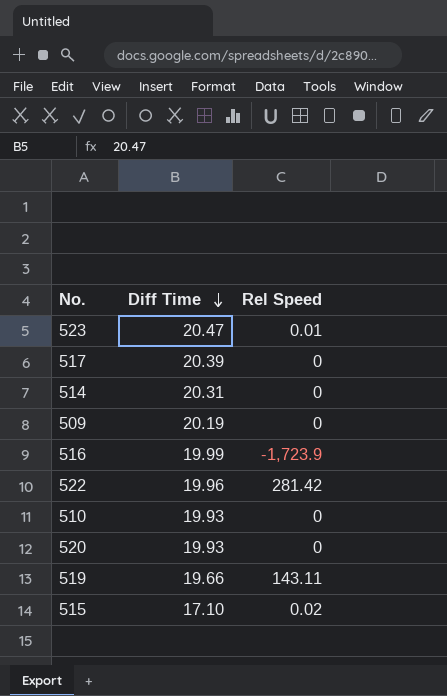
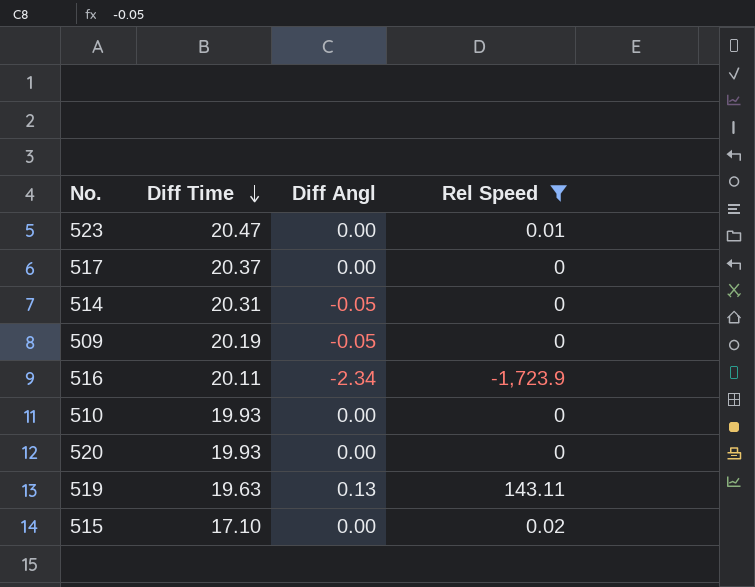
filter: none -> Rel Speed != 281.42
column Diff Angl | position: none -> 3
517 | Diff Time: 20.39 -> 20.37
516 | Diff Time: 19.99 -> 20.11
519 | Diff Time: 19.66 -> 19.63

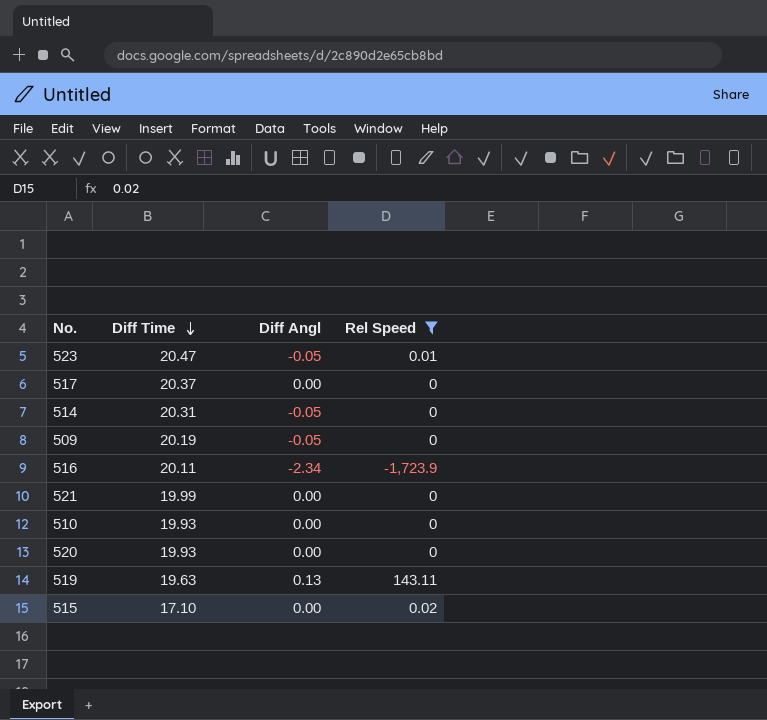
523 | Diff Angl: 0.00 -> -0.05
row 521: none -> 19.99 | 0.00 | 0

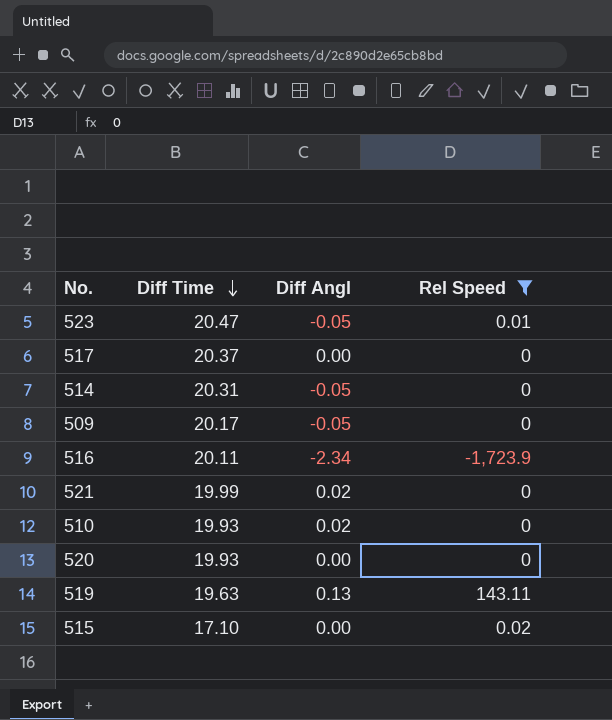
509 | Diff Time: 20.19 -> 20.17
521 | Diff Angl: 0.00 -> 0.02
510 | Diff Angl: 0.00 -> 0.02

